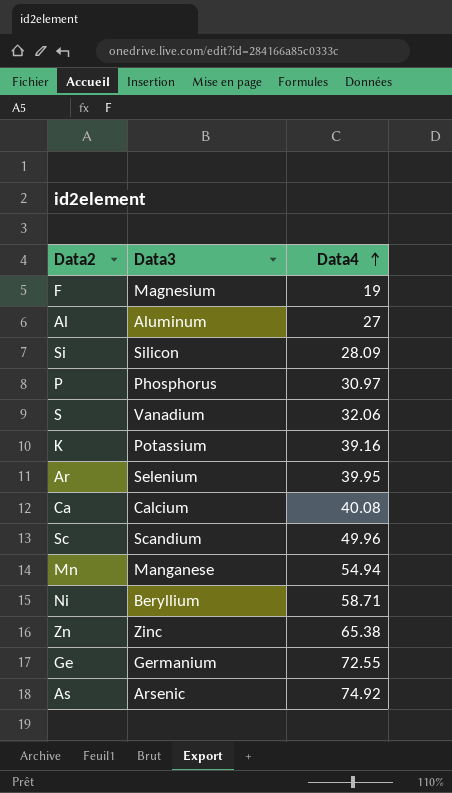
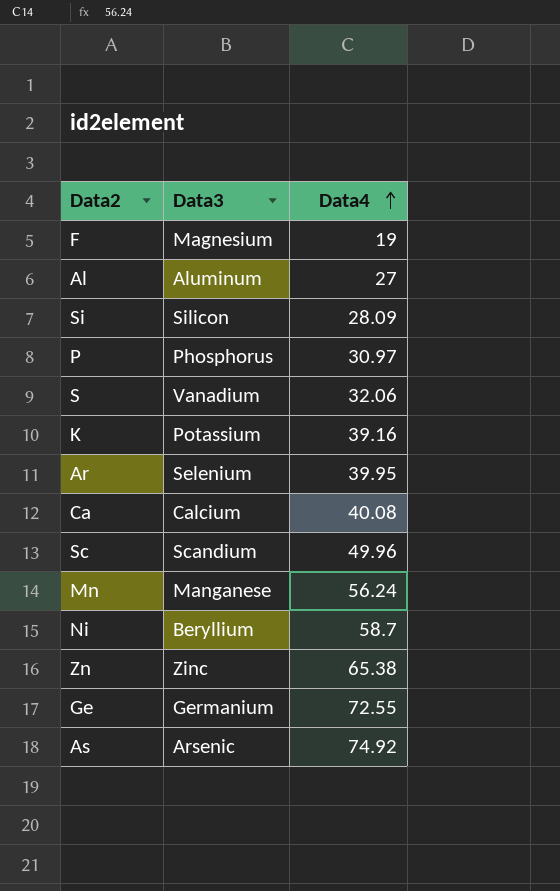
Mn | Data4: 54.94 -> 56.24
Ni | Data4: 58.71 -> 58.7

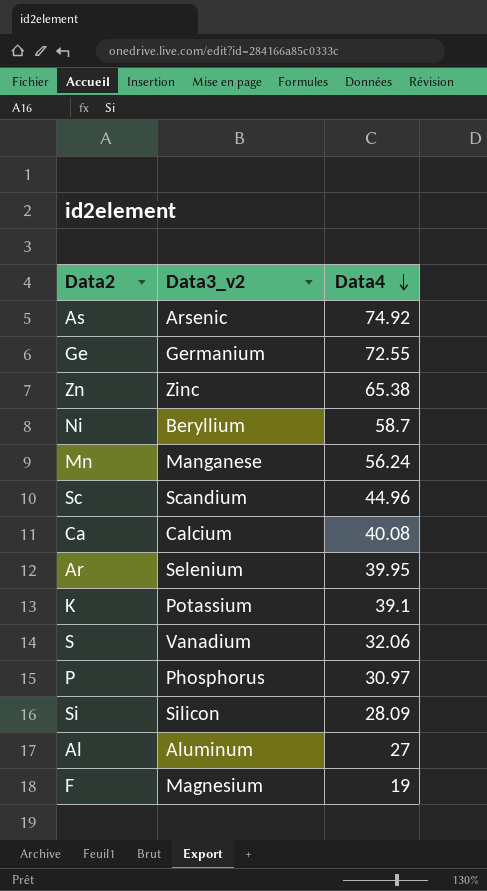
row order: Data4 ascending -> Data4 descending
column name: Data3 -> Data3_v2
Sc | Data4: 49.96 -> 44.96
K | Data4: 39.16 -> 39.1

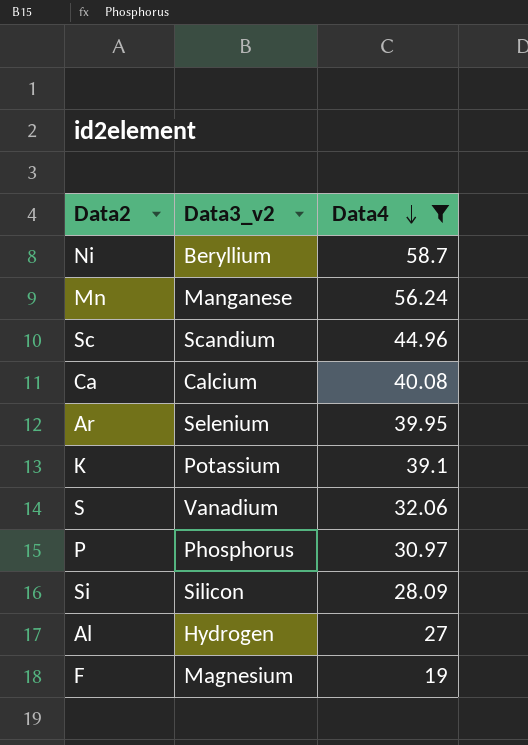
filter: none -> Data4 <= 58.7
Al | Data3_v2: Aluminum -> Hydrogen

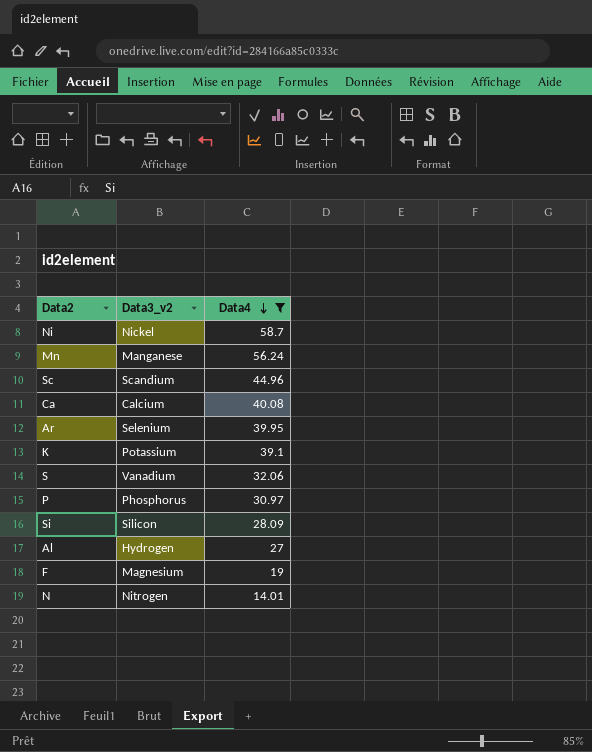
Ni | Data3_v2: Beryllium -> Nickel
row N: none -> Nitrogen | 14.01

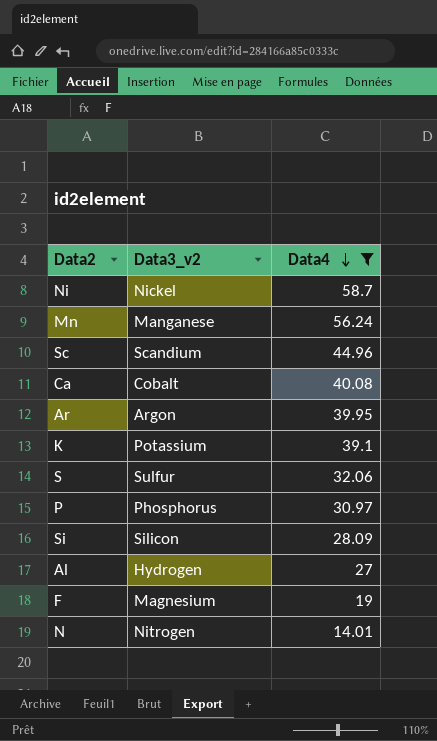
Ca | Data3_v2: Calcium -> Cobalt
Ar | Data3_v2: Selenium -> Argon
S | Data3_v2: Vanadium -> Sulfur

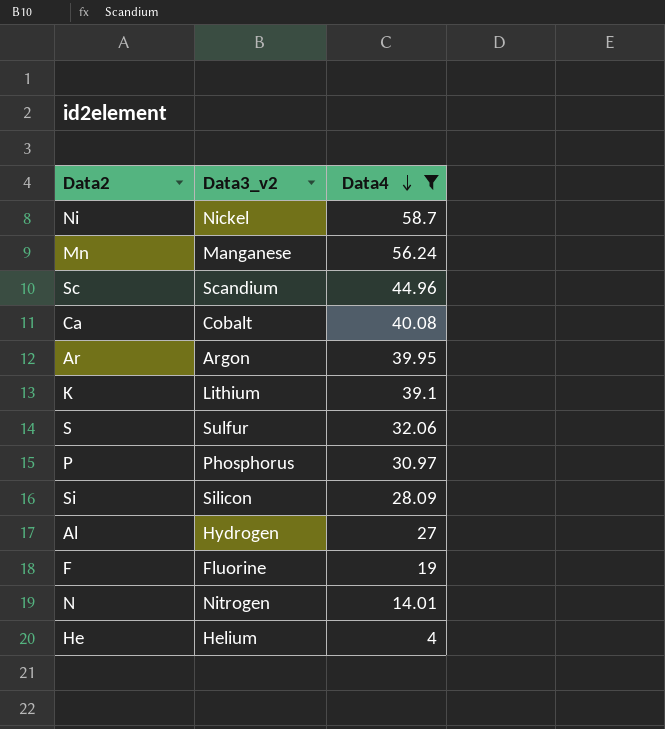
K | Data3_v2: Potassium -> Lithium
F | Data3_v2: Magnesium -> Fluorine
row He: none -> Helium | 4

